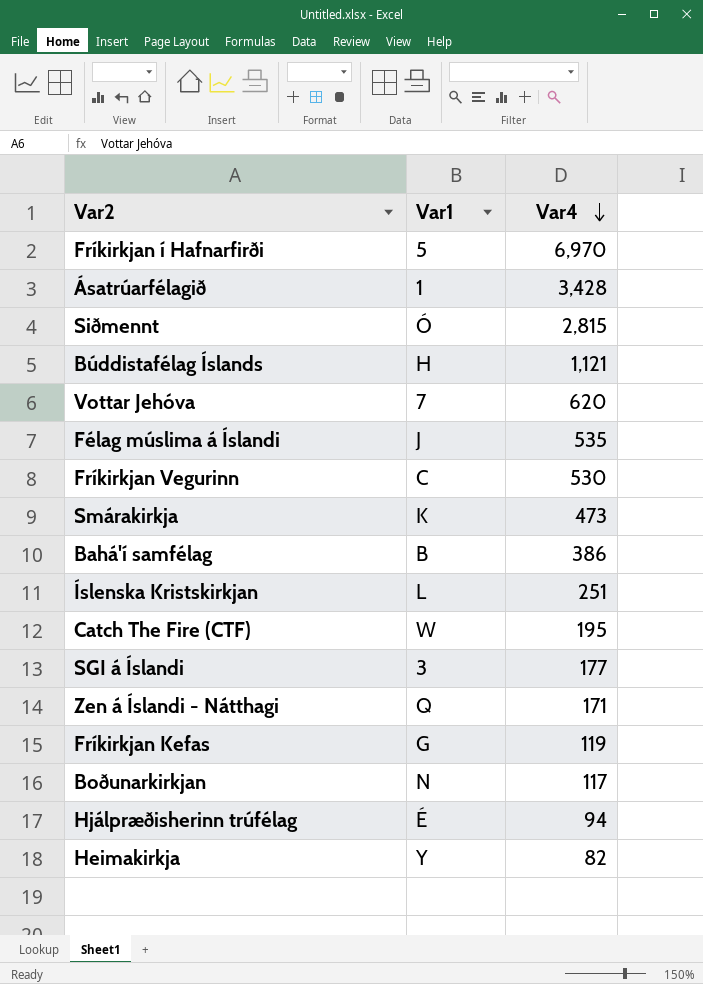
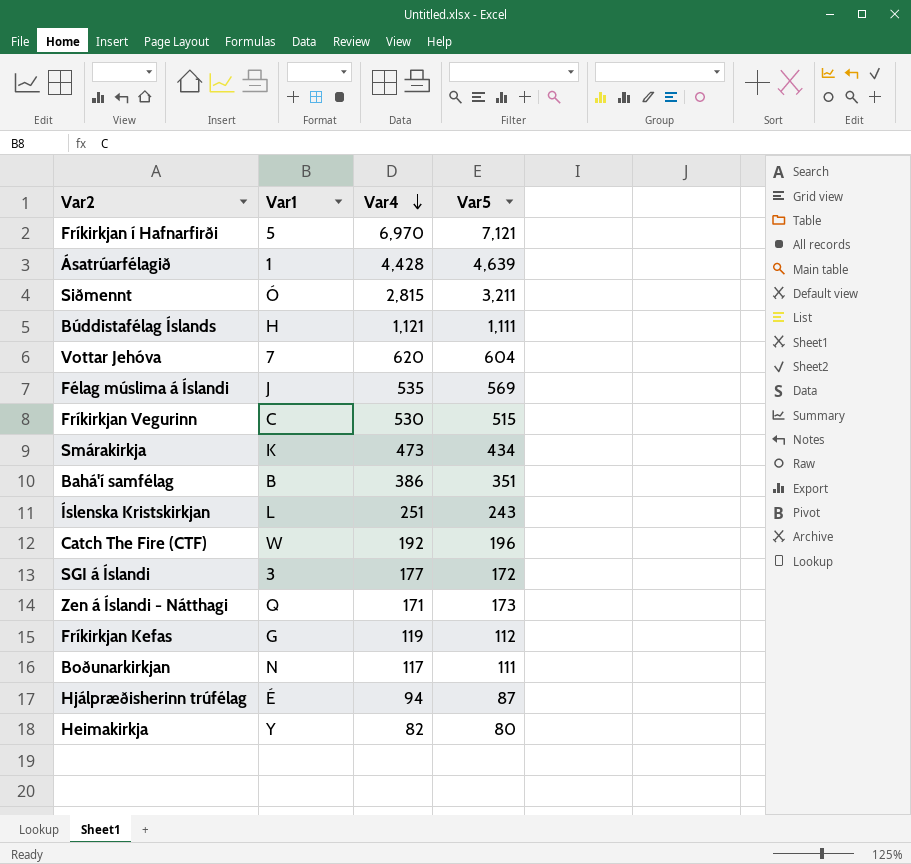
column Var5 | position: none -> 4
Ásatrúarfélagið | Var4: 3,428 -> 4,428
Catch The Fire (CTF) | Var4: 195 -> 192

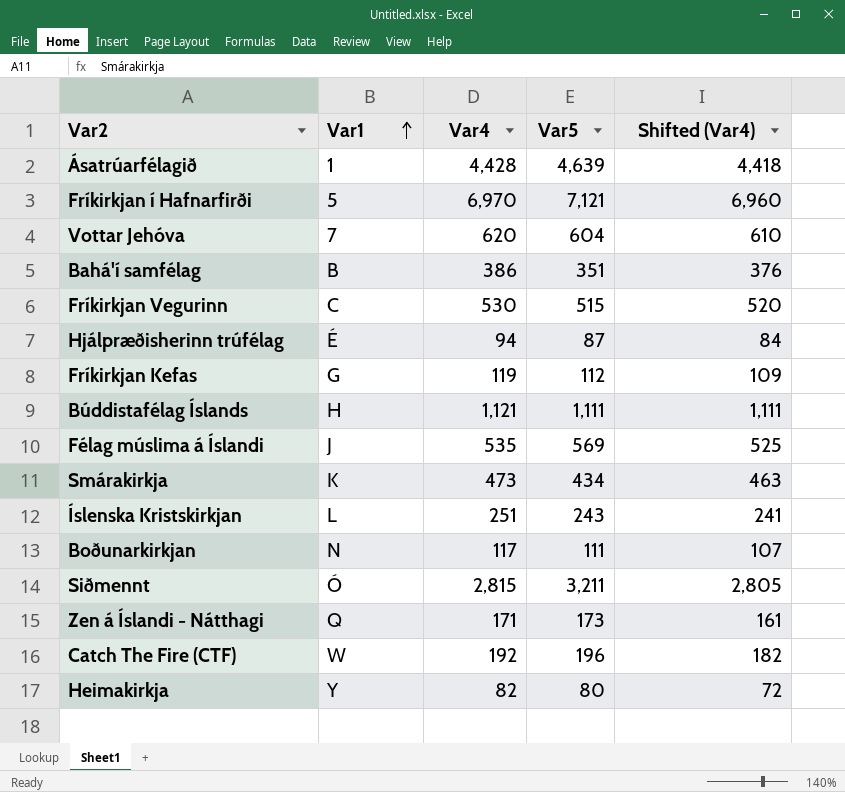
row order: Var4 descending -> Var1 ascending
column Shifted (Var4) | formula: none -> [Var4] - 10
row SGI á Íslandi: 3 | 177 | 172 -> none

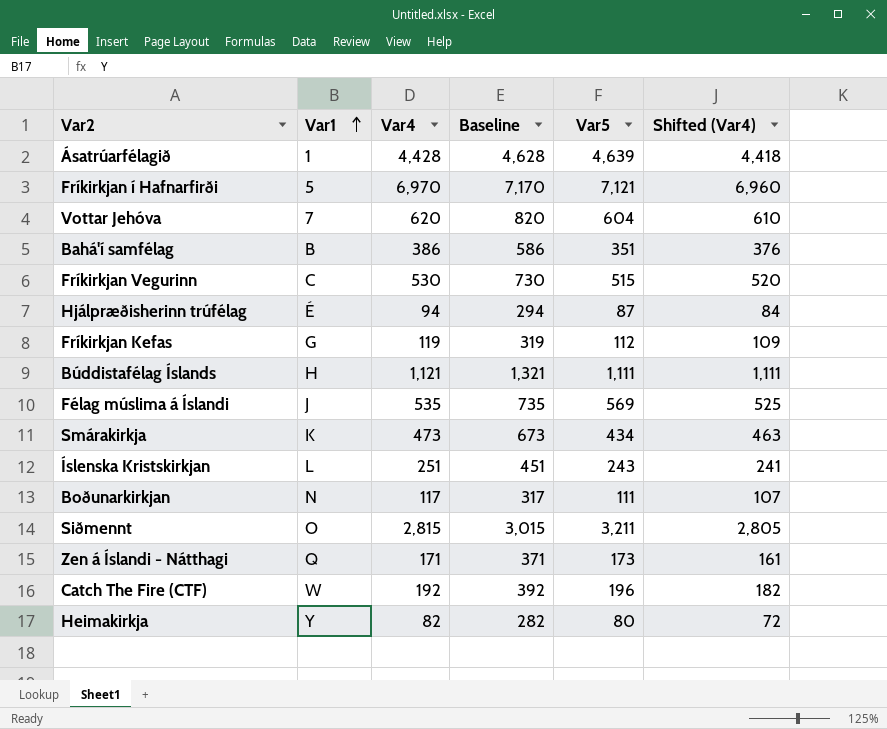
column Baseline | formula: none -> [Var4] + 200
Siðmennt | Var1: Ó -> O

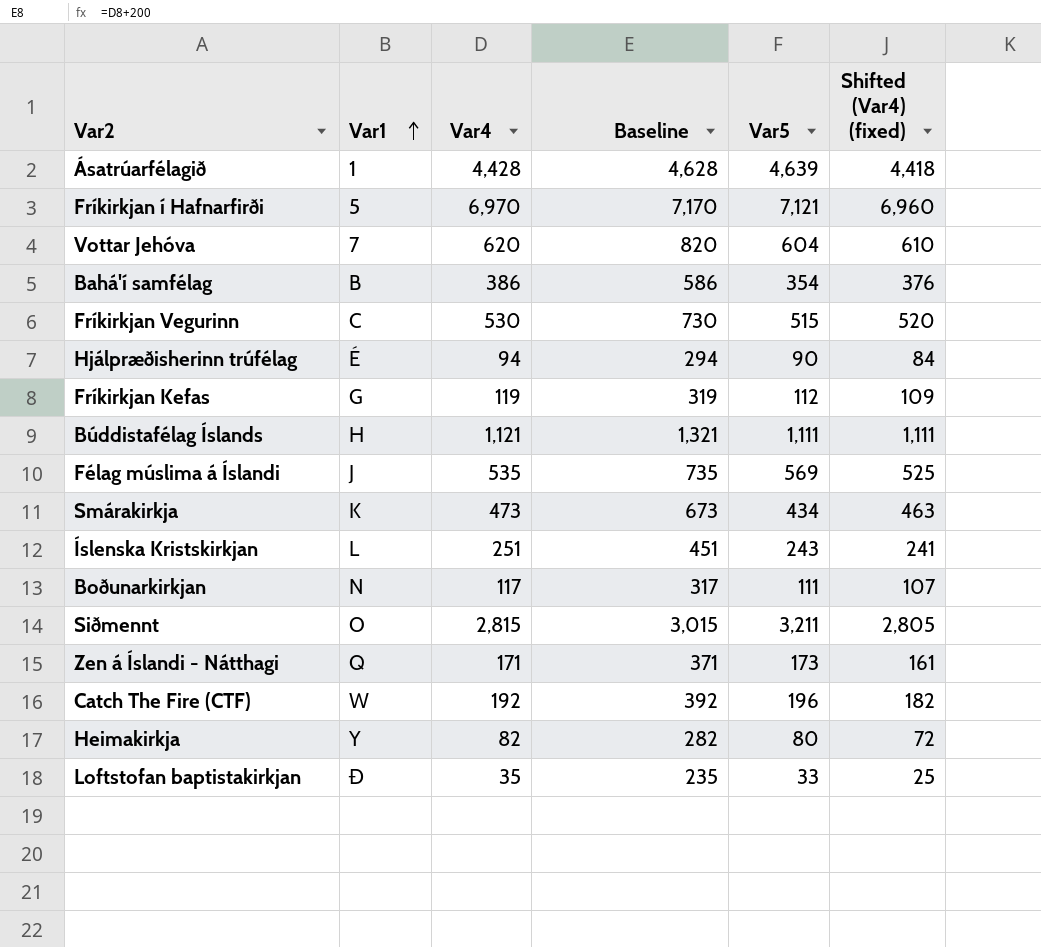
column name: Shifted (Var4) -> Shifted (Var4) (fixed)
Bahá'í samfélag | Var5: 351 -> 354
Hjálpræðisherinn trúfélag | Var5: 87 -> 90
row Loftstofan baptistakirkjan: none -> Ð | 35 | 235 | 33 | 25

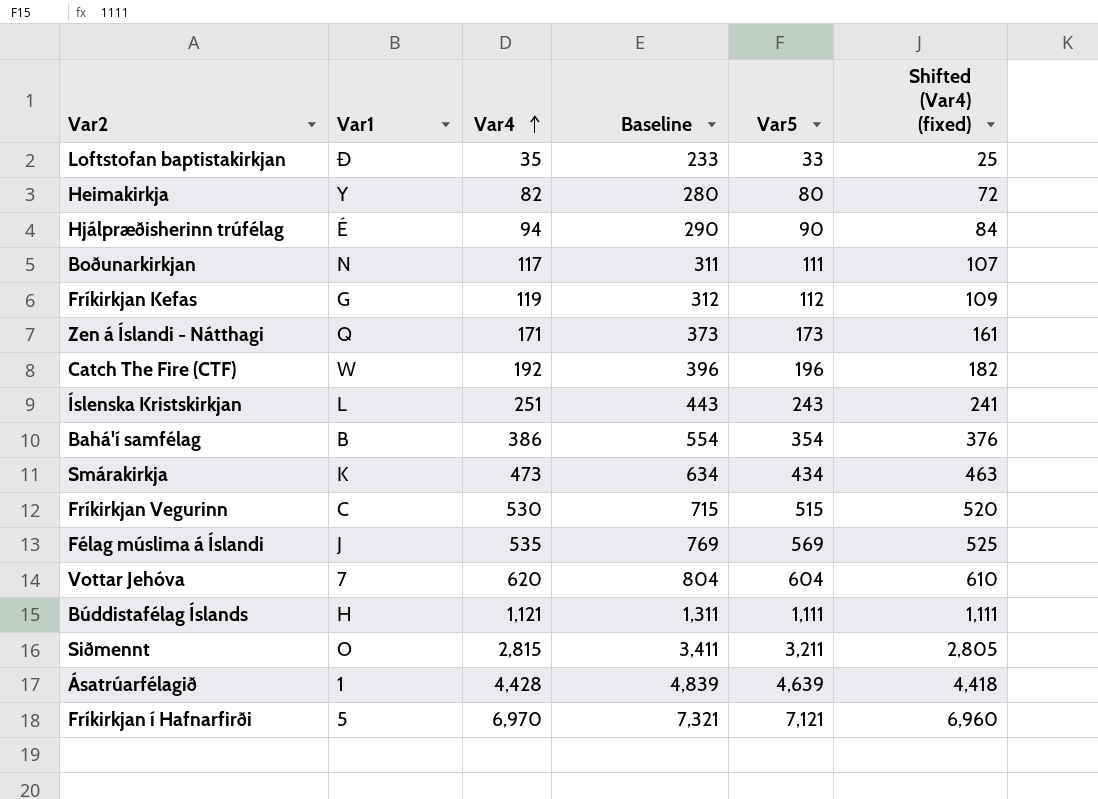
row order: Var1 ascending -> Var4 ascending
column Baseline | formula: [Var4] + 200 -> [Var5] + 200

